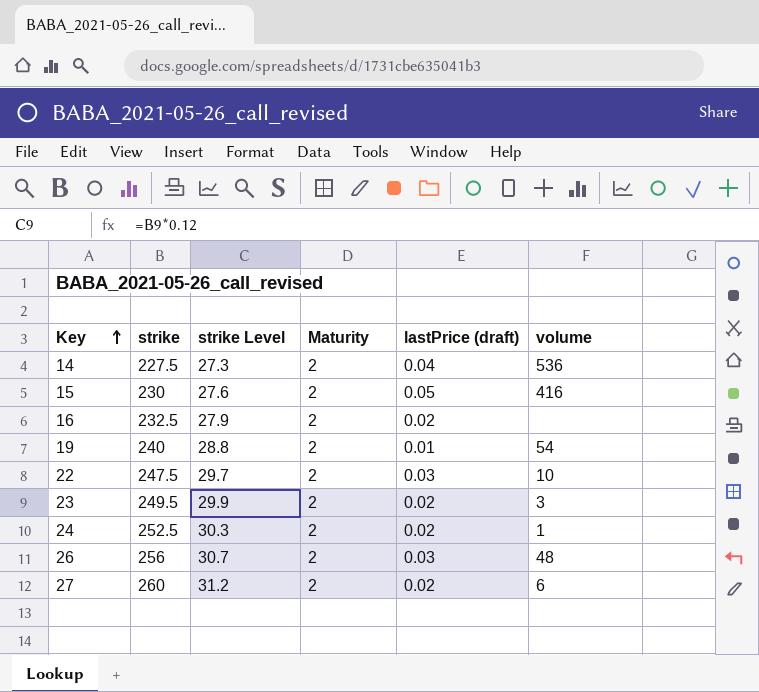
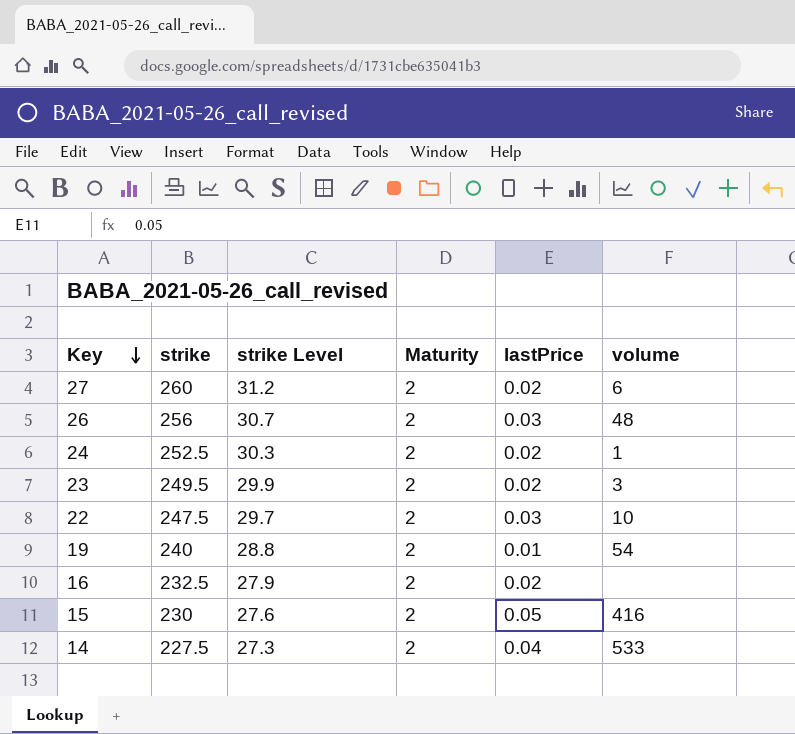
row order: Key ascending -> Key descending
column name: lastPrice (draft) -> lastPrice
14 | volume: 536 -> 533

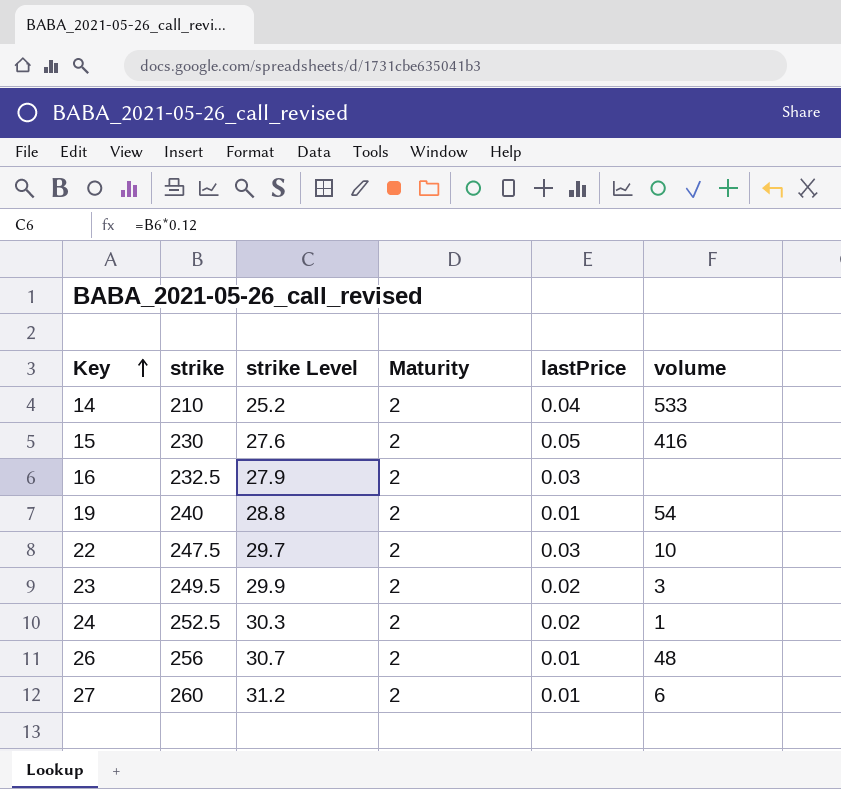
row order: Key descending -> Key ascending
14 | strike: 227.5 -> 210
14 | strike Level: 27.3 -> 25.2
16 | lastPrice: 0.02 -> 0.03
26 | lastPrice: 0.03 -> 0.01
27 | lastPrice: 0.02 -> 0.01

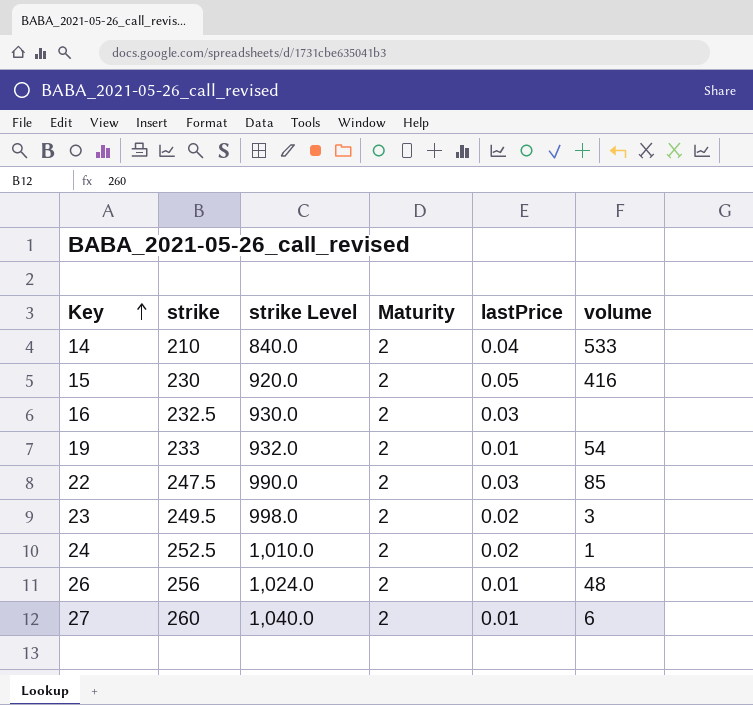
column strike Level | formula: [strike] * 0.12 -> [strike] * 4
19 | strike: 240 -> 233
22 | volume: 10 -> 85

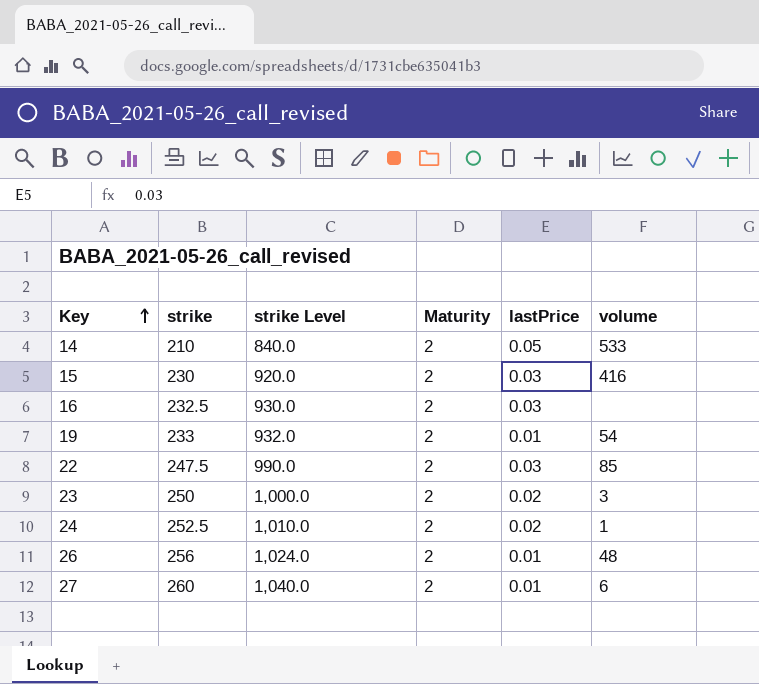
14 | lastPrice: 0.04 -> 0.05
15 | lastPrice: 0.05 -> 0.03
23 | strike: 249.5 -> 250
23 | strike Level: 998.0 -> 1,000.0

